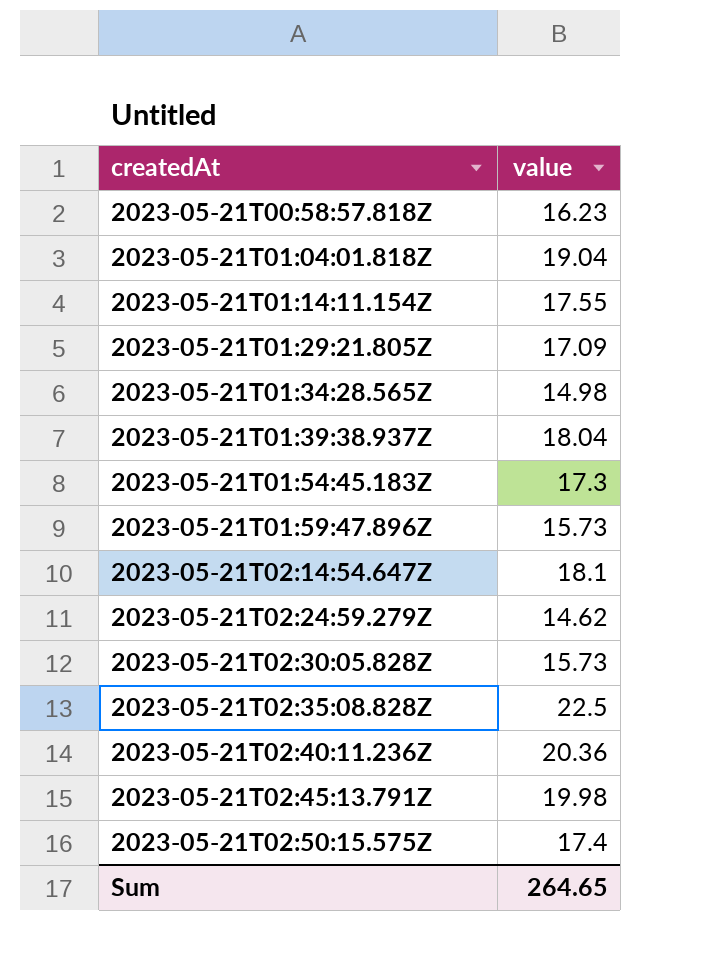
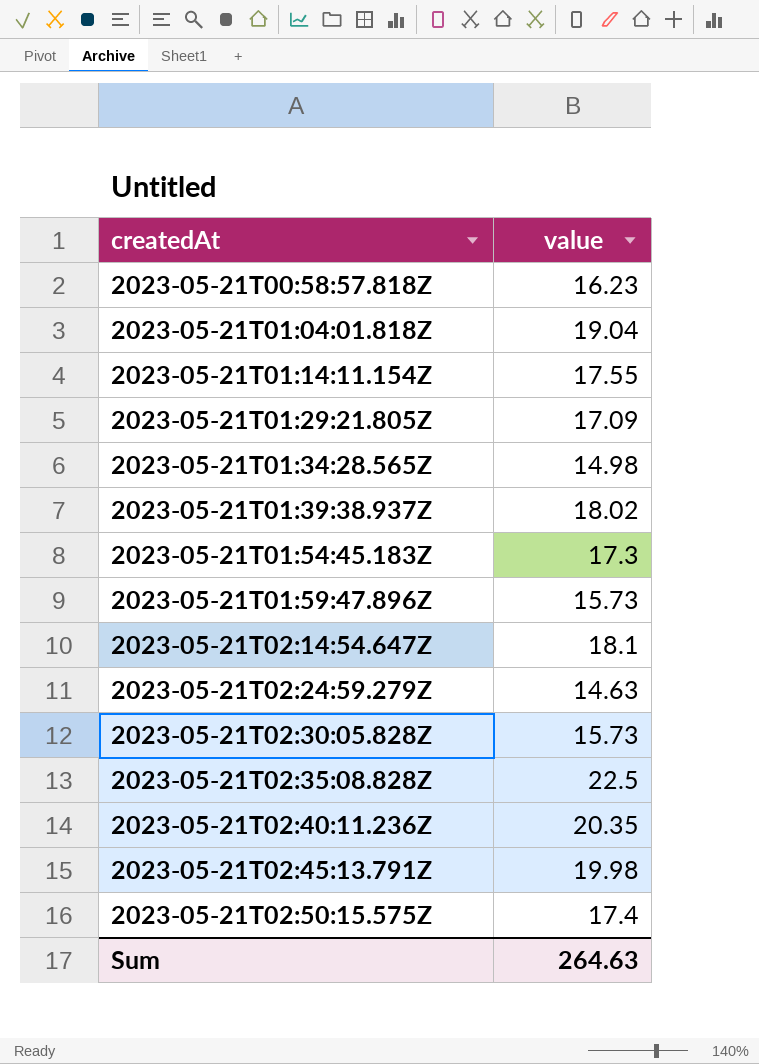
2023-05-21T01:39:38.937Z | value: 18.04 -> 18.02
2023-05-21T02:24:59.279Z | value: 14.62 -> 14.63
2023-05-21T02:40:11.236Z | value: 20.36 -> 20.35
Sum | value: 264.65 -> 264.63

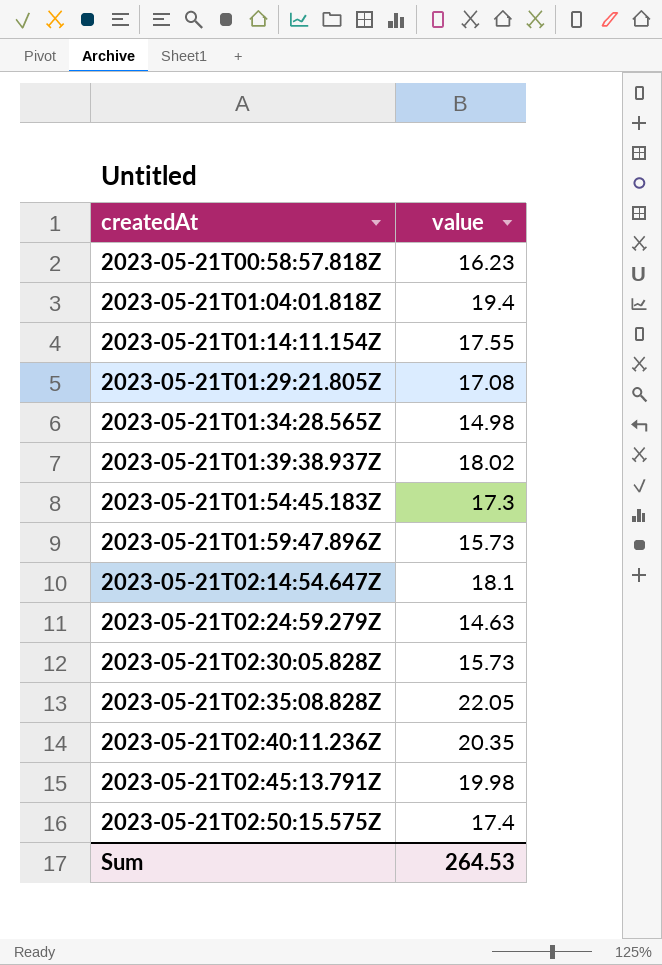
2023-05-21T01:04:01.818Z | value: 19.04 -> 19.4
2023-05-21T01:29:21.805Z | value: 17.09 -> 17.08
2023-05-21T02:35:08.828Z | value: 22.5 -> 22.05
Sum | value: 264.63 -> 264.53

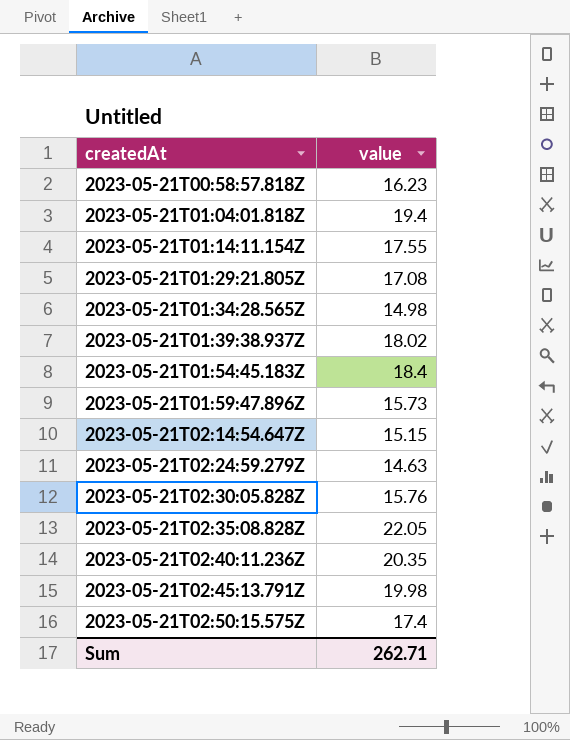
2023-05-21T01:54:45.183Z | value: 17.3 -> 18.4
2023-05-21T02:14:54.647Z | value: 18.1 -> 15.15
2023-05-21T02:30:05.828Z | value: 15.73 -> 15.76
Sum | value: 264.53 -> 262.71

